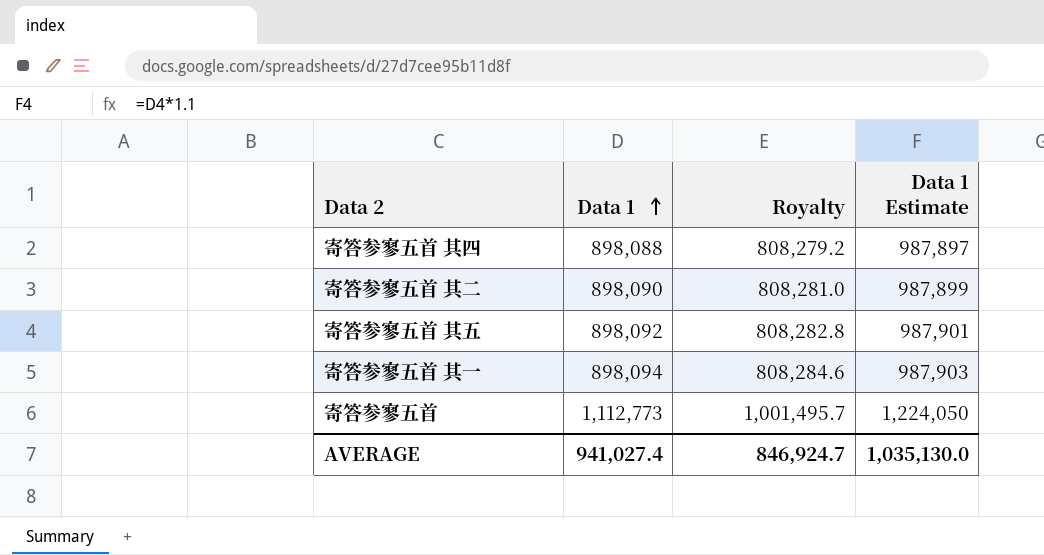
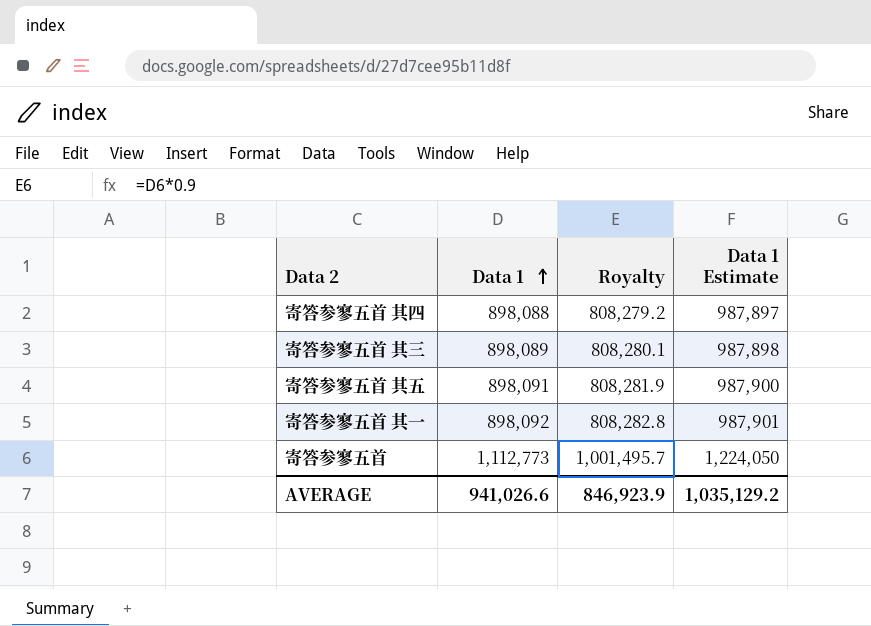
row 寄答参寥五首 其二: 898,090 | 808,281.0 | 987,899 -> none
row 寄答参寥五首 其三: none -> 898,089 | 808,280.1 | 987,898
寄答参寥五首 其五 | Data 1: 898,092 -> 898,091
寄答参寥五首 其五 | Royalty: 808,282.8 -> 808,281.9
寄答参寥五首 其五 | Data 1 Estimate: 987,901 -> 987,900
寄答参寥五首 其一 | Data 1: 898,094 -> 898,092
寄答参寥五首 其一 | Royalty: 808,284.6 -> 808,282.8
寄答参寥五首 其一 | Data 1 Estimate: 987,903 -> 987,901
AVERAGE | Data 1: 941,027.4 -> 941,026.6
AVERAGE | Royalty: 846,924.7 -> 846,923.9
AVERAGE | Data 1 Estimate: 1,035,130.0 -> 1,035,129.2

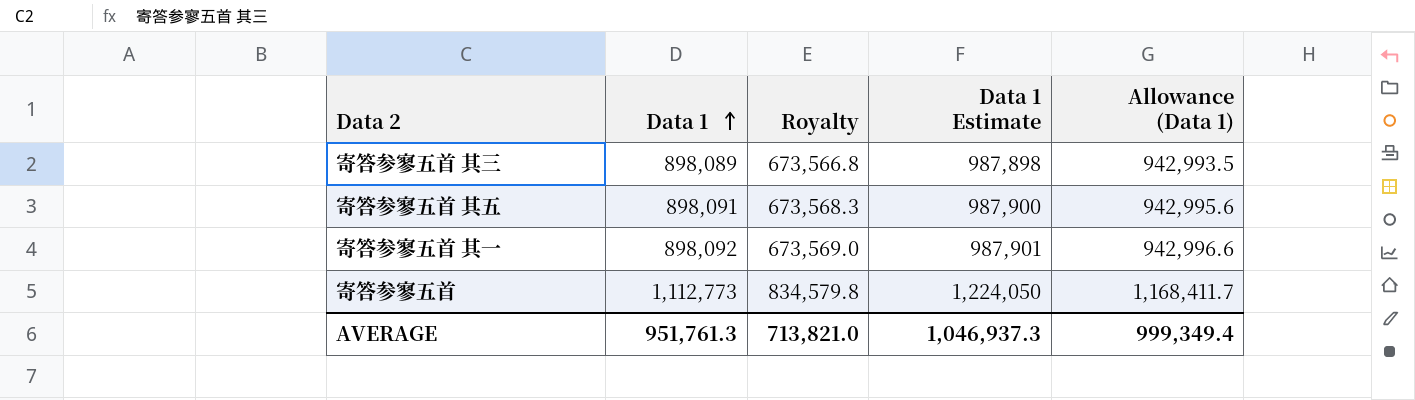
column Royalty | formula: [Data 1] * 0.9 -> [Data 1] * 0.75
column Allowance (Data 1) | formula: none -> [Data 1] * 1.05
row 寄答参寥五首 其四: 898,088 | 808,279.2 | 987,897 -> none
AVERAGE | Data 1: 941,026.6 -> 951,761.3
AVERAGE | Royalty: 846,923.9 -> 713,821.0
AVERAGE | Data 1 Estimate: 1,035,129.2 -> 1,046,937.3

